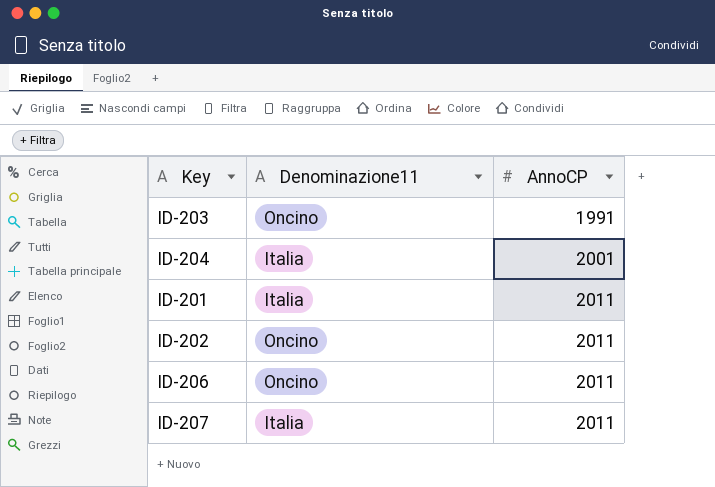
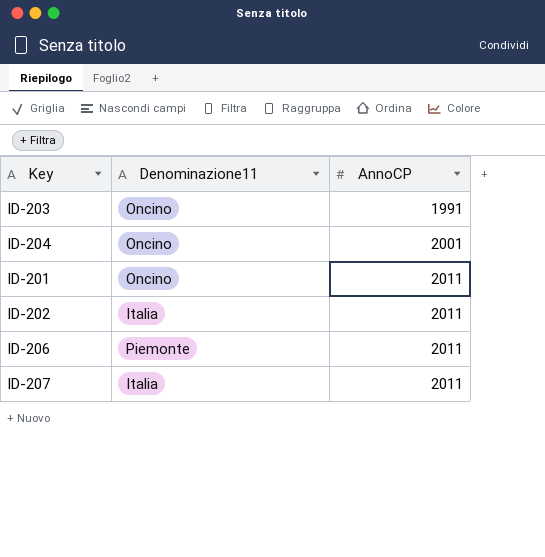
ID-204 | Denominazione11: Italia -> Oncino
ID-201 | Denominazione11: Italia -> Oncino
ID-202 | Denominazione11: Oncino -> Italia
ID-206 | Denominazione11: Oncino -> Piemonte

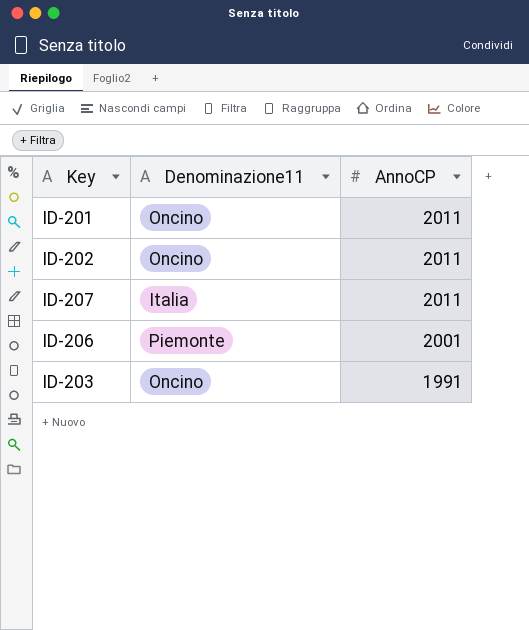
row order: AnnoCP ascending -> AnnoCP descending
row ID-204: Oncino | 2001 -> none
ID-202 | Denominazione11: Italia -> Oncino
ID-206 | AnnoCP: 2011 -> 2001

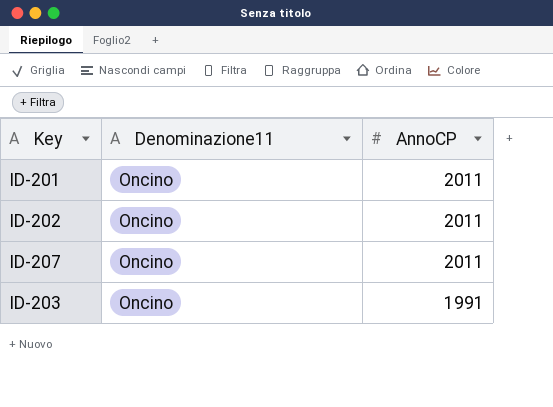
row ID-206: Piemonte | 2001 -> none
ID-207 | Denominazione11: Italia -> Oncino

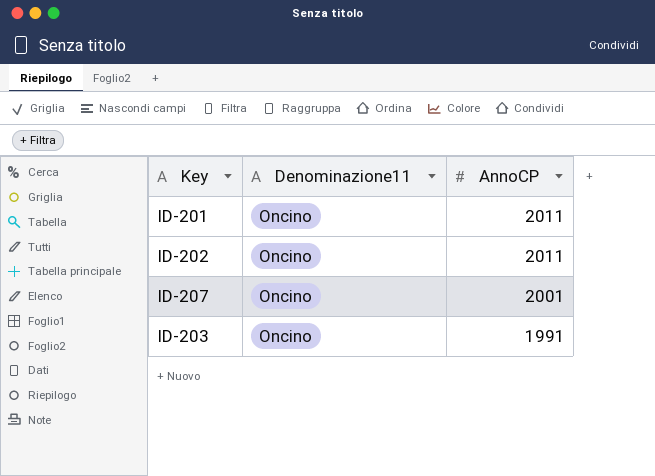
ID-207 | AnnoCP: 2011 -> 2001

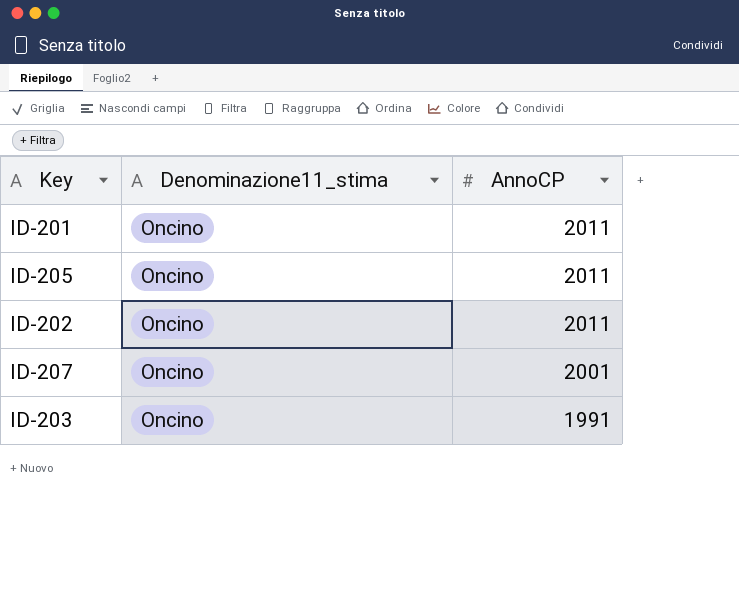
column name: Denominazione11 -> Denominazione11_stima
row ID-205: none -> Oncino | 2011

